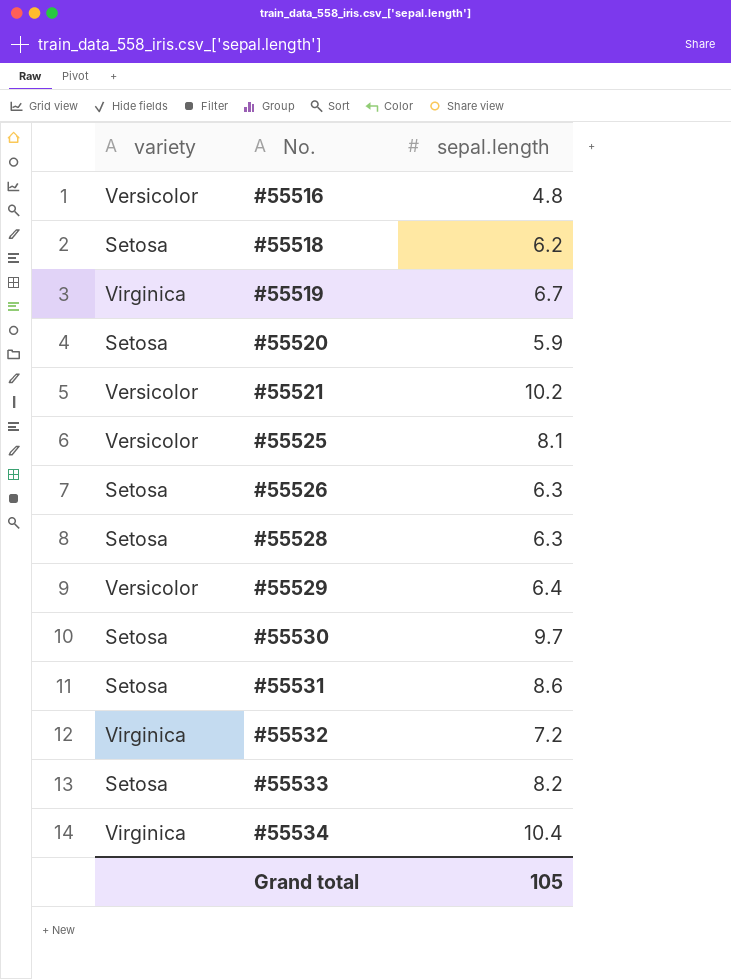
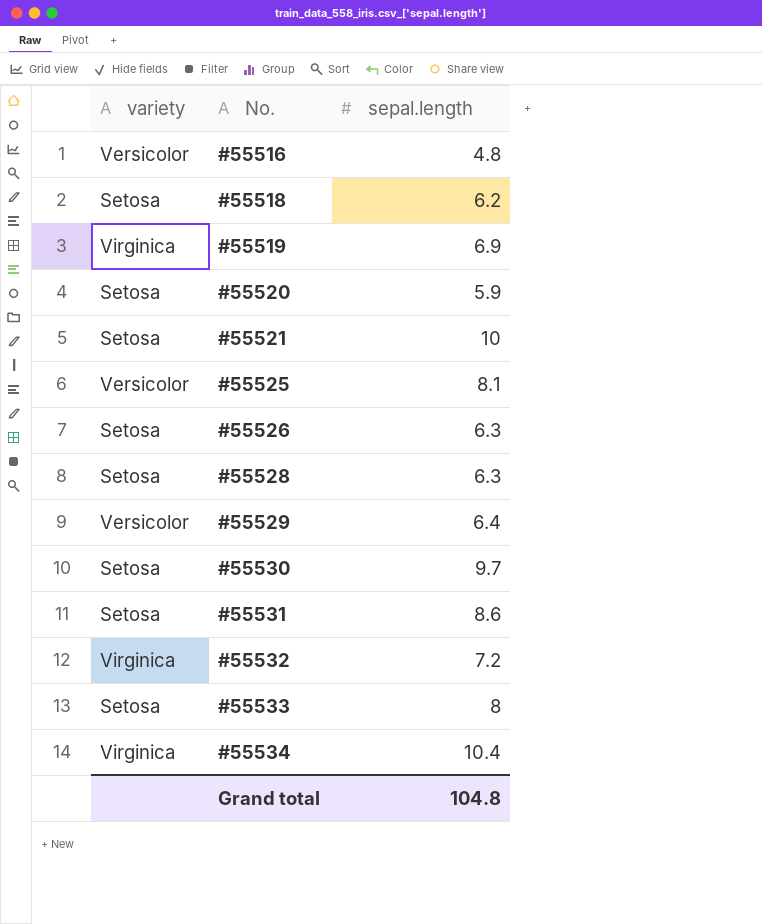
#55519 | sepal.length: 6.7 -> 6.9
#55521 | variety: Versicolor -> Setosa
#55521 | sepal.length: 10.2 -> 10
#55533 | sepal.length: 8.2 -> 8
Grand total | sepal.length: 105 -> 104.8

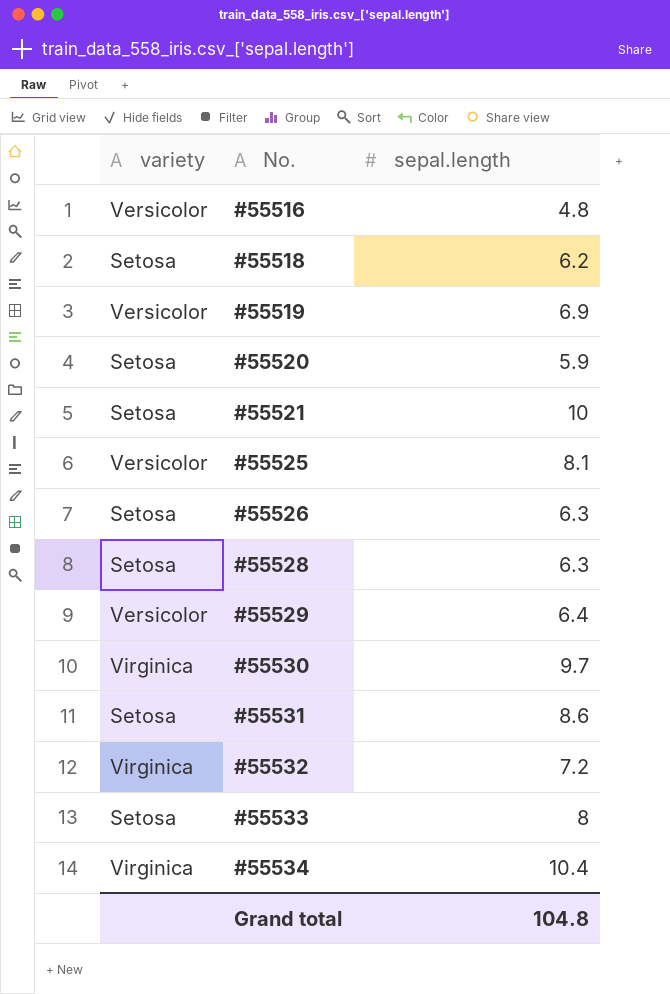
#55519 | variety: Virginica -> Versicolor
#55530 | variety: Setosa -> Virginica

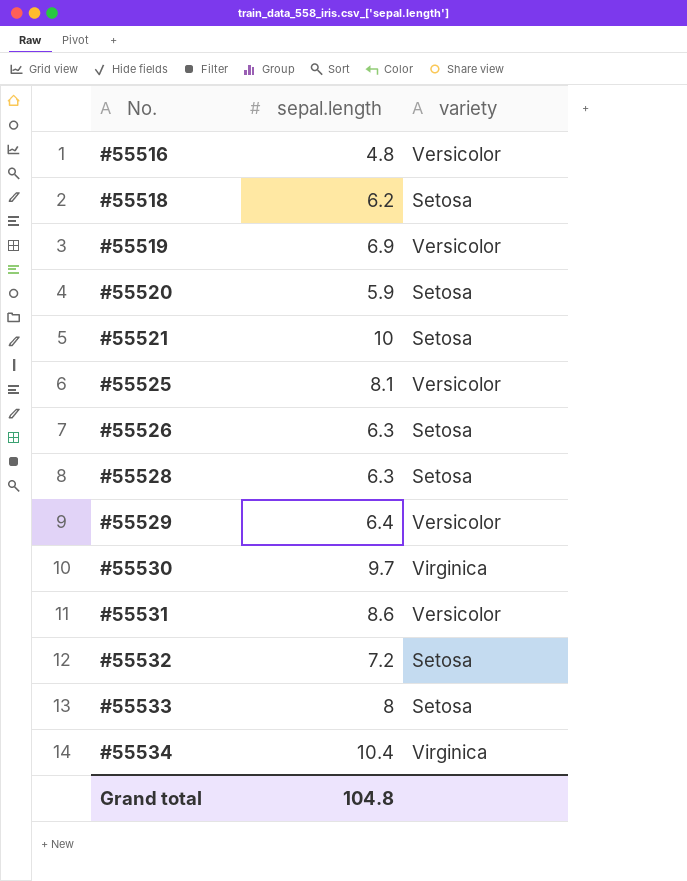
column variety | position: 1 -> 3
#55531 | variety: Setosa -> Versicolor
#55532 | variety: Virginica -> Setosa

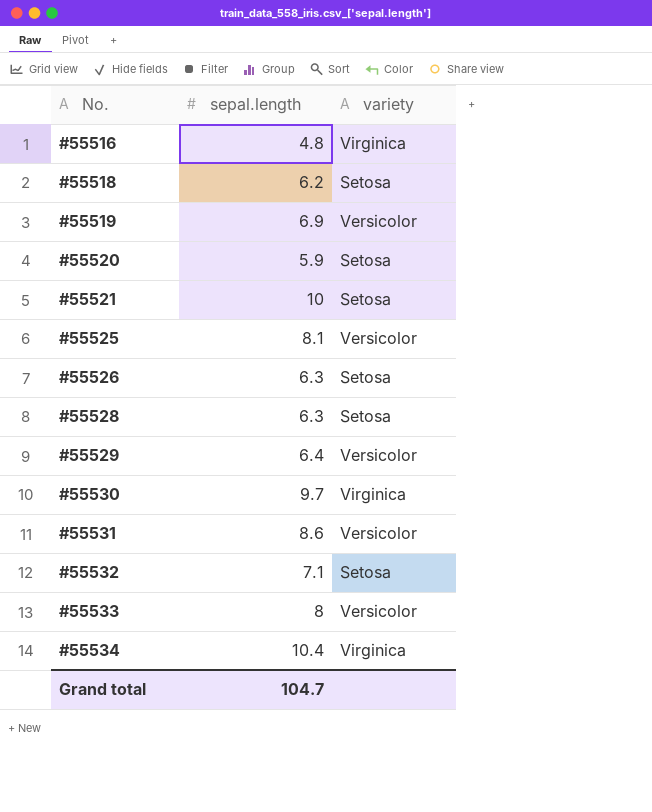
#55516 | variety: Versicolor -> Virginica
#55532 | sepal.length: 7.2 -> 7.1
#55533 | variety: Setosa -> Versicolor
Grand total | sepal.length: 104.8 -> 104.7

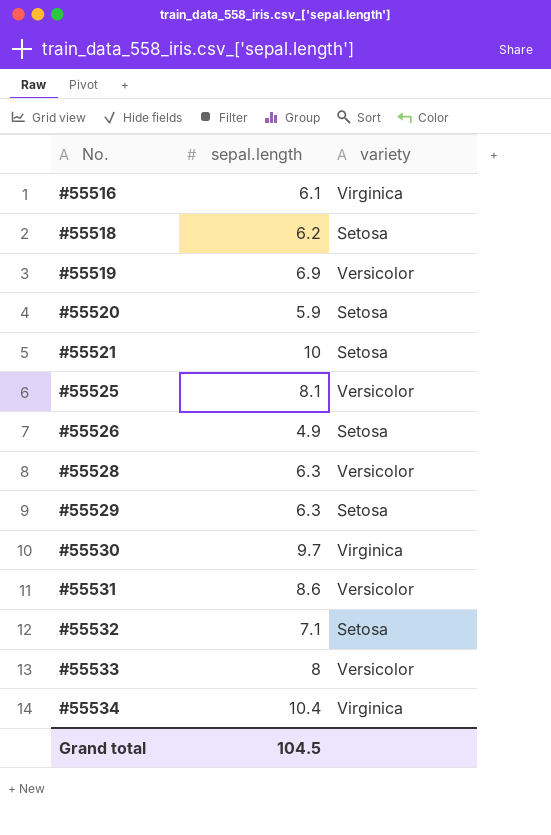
#55516 | sepal.length: 4.8 -> 6.1
#55526 | sepal.length: 6.3 -> 4.9
#55528 | variety: Setosa -> Versicolor
#55529 | sepal.length: 6.4 -> 6.3
#55529 | variety: Versicolor -> Setosa
Grand total | sepal.length: 104.7 -> 104.5

